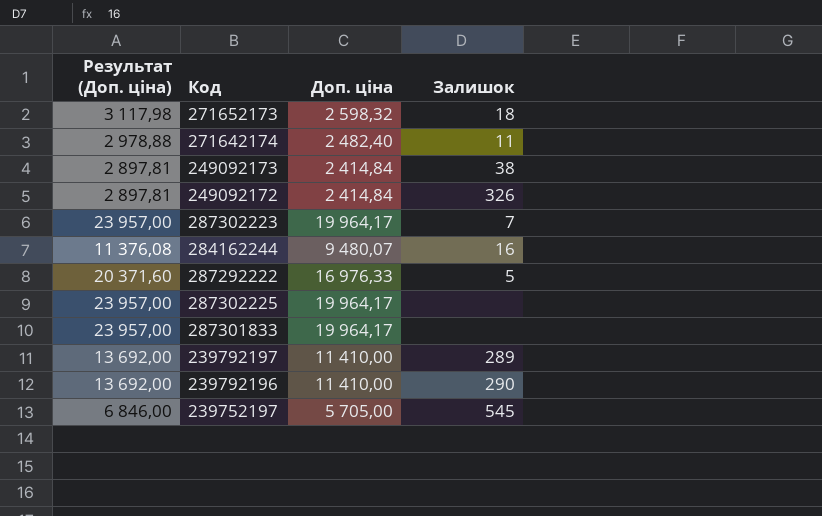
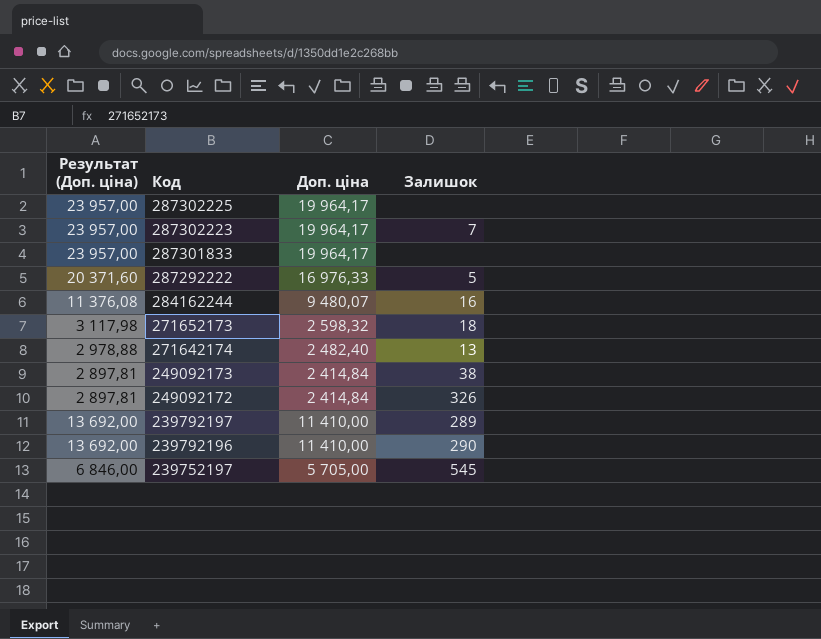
row order: none -> Код descending
271642174 | Залишок: 11 -> 13

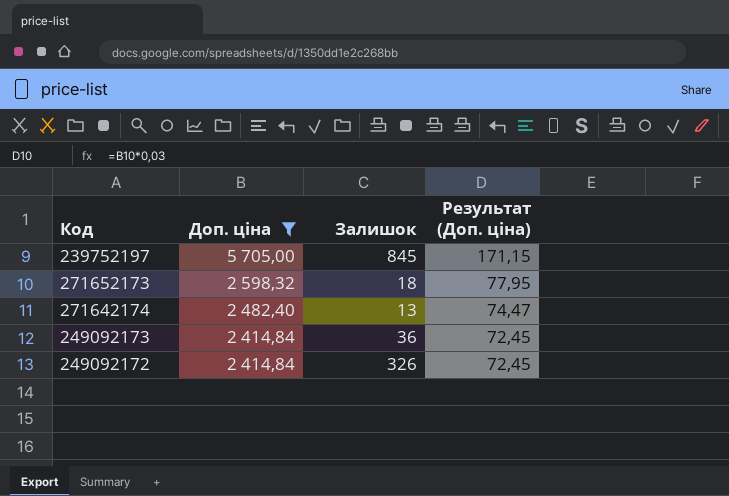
filter: none -> Доп. ціна <= 5 705,00
row order: Код descending -> Доп. ціна descending
column Результат (Доп. ціна) | formula: [Доп. ціна] * 1,2 -> [Доп. ціна] * 0,03
column Результат (Доп. ціна) | position: 1 -> 4
239752197 | Залишок: 545 -> 845
249092173 | Залишок: 38 -> 36

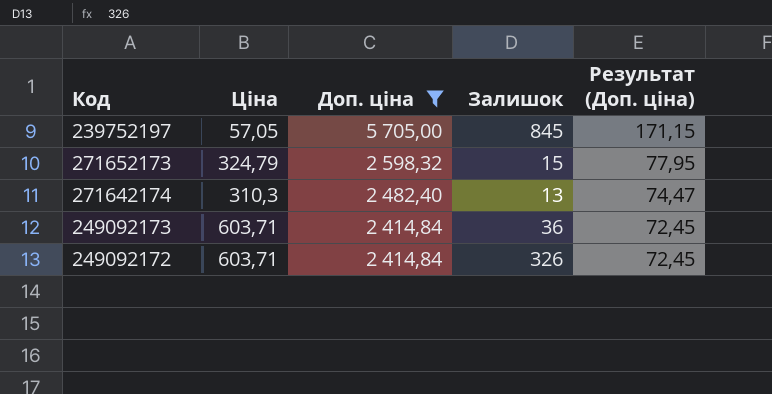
column Ціна | position: none -> 2
271652173 | Залишок: 18 -> 15

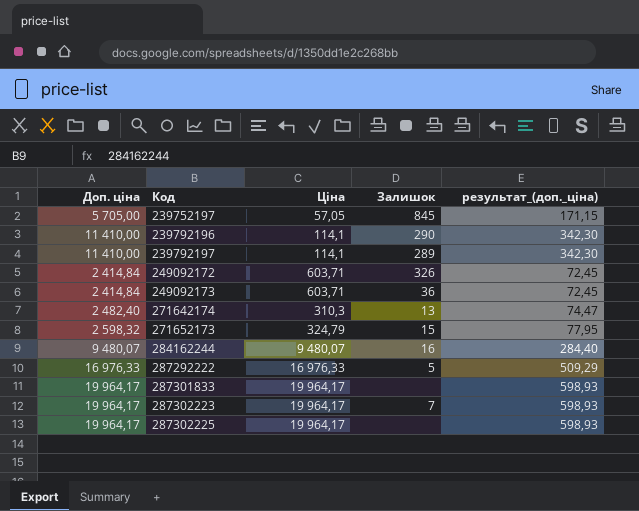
filter: Доп. ціна <= 5 705,00 -> none
row order: Доп. ціна descending -> Код ascending
column Доп. ціна | position: 3 -> 1
column name: Результат (Доп. ціна) -> результат_(доп._ціна)

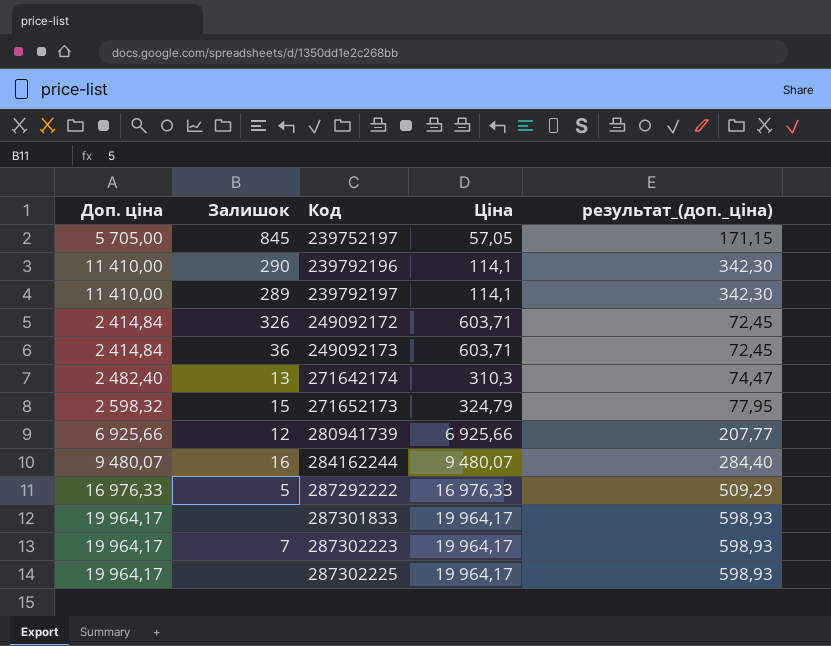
column Залишок | position: 4 -> 2
row 280941739: none -> 6 925,66 | 12 | 6 925,66 | 207,77

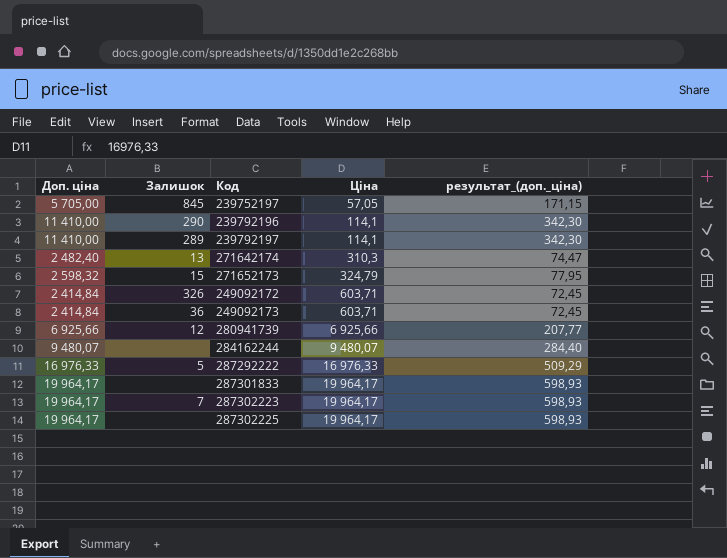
row order: Код ascending -> Ціна ascending
284162244 | Залишок: 16 -> none

